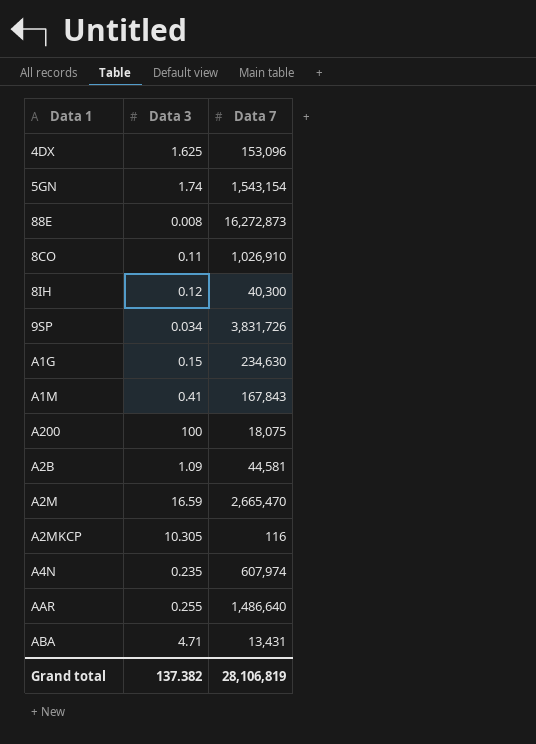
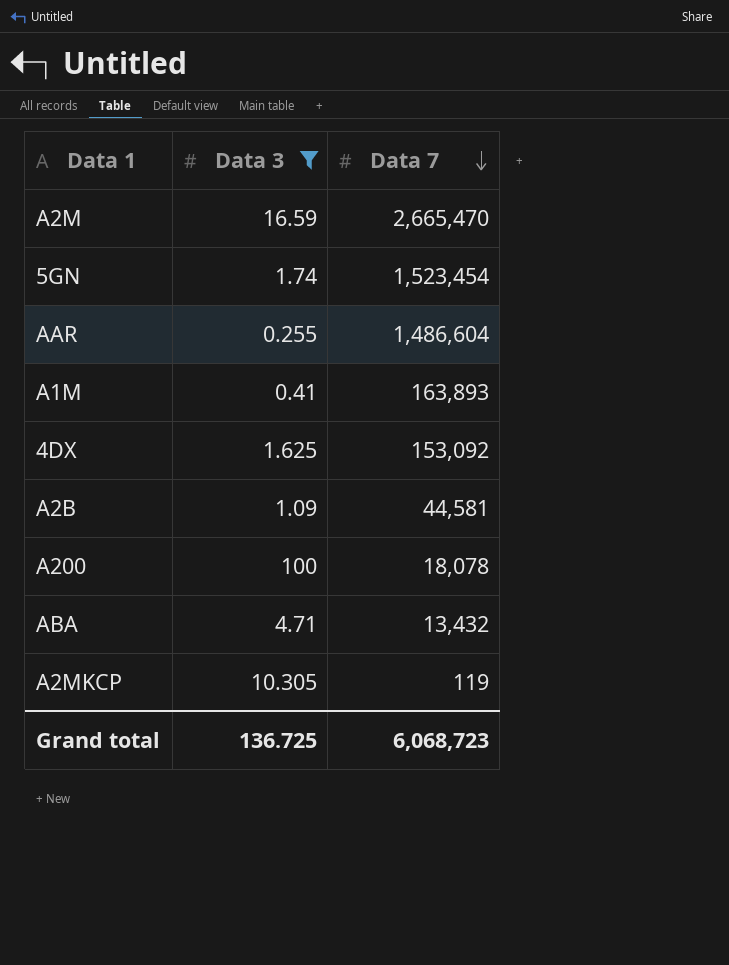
filter: none -> Data 3 >= 0.255
row order: none -> Data 7 descending
5GN | Data 7: 1,543,154 -> 1,523,454
AAR | Data 7: 1,486,640 -> 1,486,604
A1M | Data 7: 167,843 -> 163,893
4DX | Data 7: 153,096 -> 153,092
A200 | Data 7: 18,075 -> 18,078
ABA | Data 7: 13,431 -> 13,432
A2MKCP | Data 7: 116 -> 119
Grand total | Data 3: 137.382 -> 136.725
Grand total | Data 7: 28,106,819 -> 6,068,723

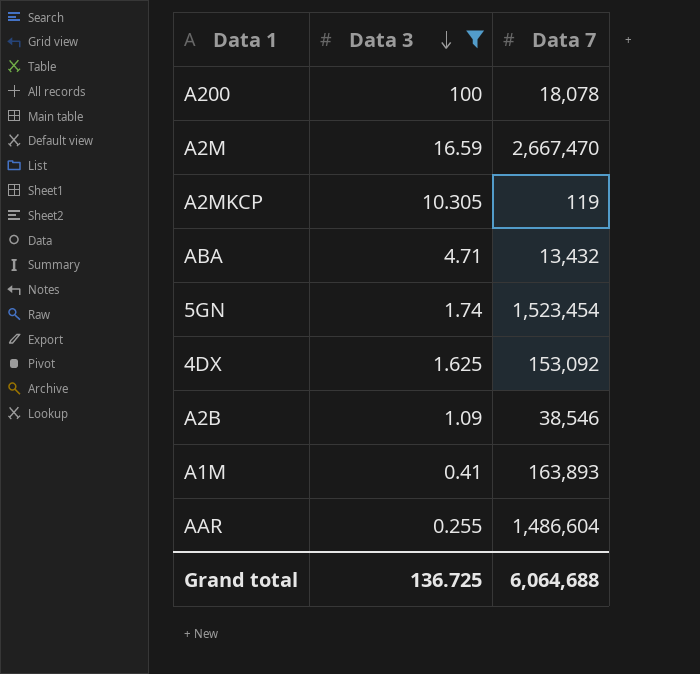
row order: Data 7 descending -> Data 3 descending
A2M | Data 7: 2,665,470 -> 2,667,470
A2B | Data 7: 44,581 -> 38,546
Grand total | Data 7: 6,068,723 -> 6,064,688

